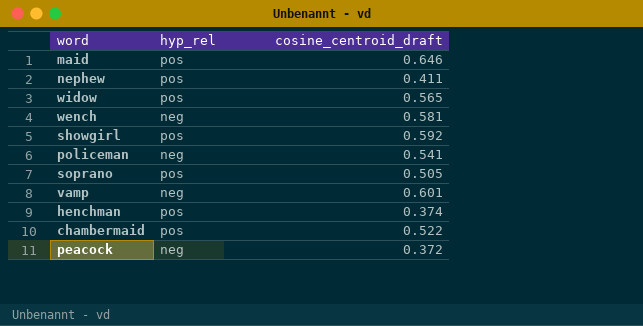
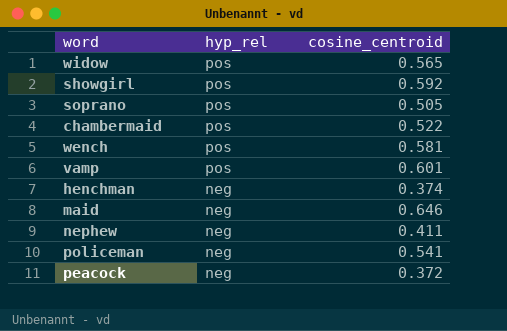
row order: none -> hyp_rel descending
column name: cosine_centroid_draft -> cosine_centroid
wench | hyp_rel: neg -> pos
vamp | hyp_rel: neg -> pos
henchman | hyp_rel: pos -> neg
maid | hyp_rel: pos -> neg
nephew | hyp_rel: pos -> neg

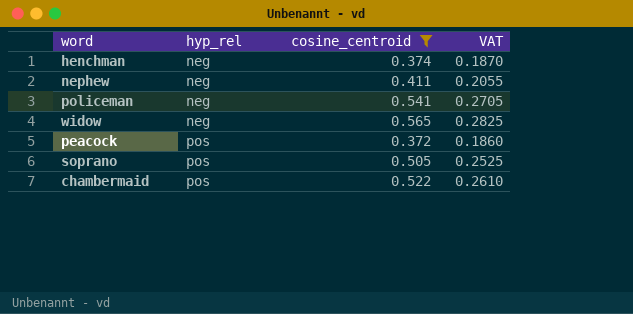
filter: none -> cosine_centroid <= 0.565
row order: hyp_rel descending -> hyp_rel ascending
column VAT | formula: none -> [cosine_centroid] * 0.5
widow | hyp_rel: pos -> neg
peacock | hyp_rel: neg -> pos

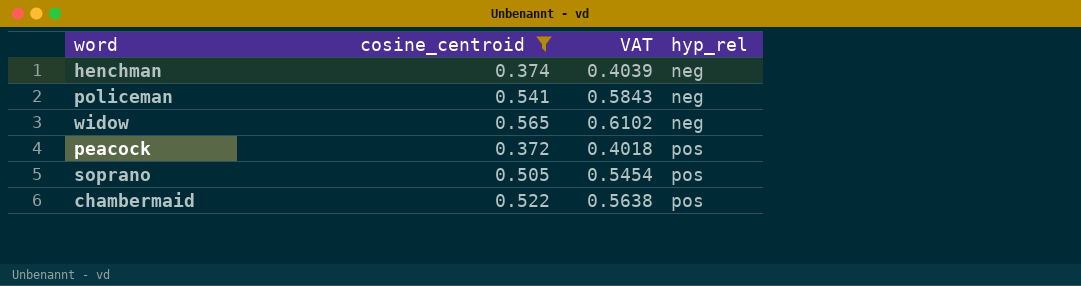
column VAT | formula: [cosine_centroid] * 0.5 -> [cosine_centroid] * 1.08
column hyp_rel | position: 2 -> 4
row nephew: neg | 0.411 | 0.2055 -> none

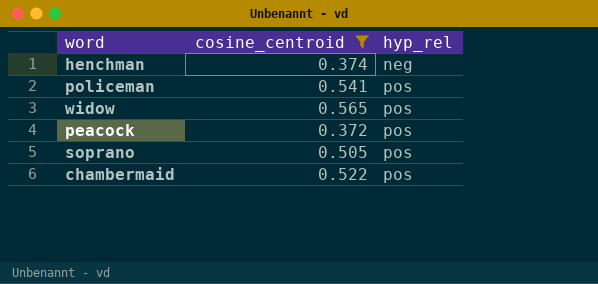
column VAT | formula: [cosine_centroid] * 1.08 -> none
policeman | hyp_rel: neg -> pos
widow | hyp_rel: neg -> pos

